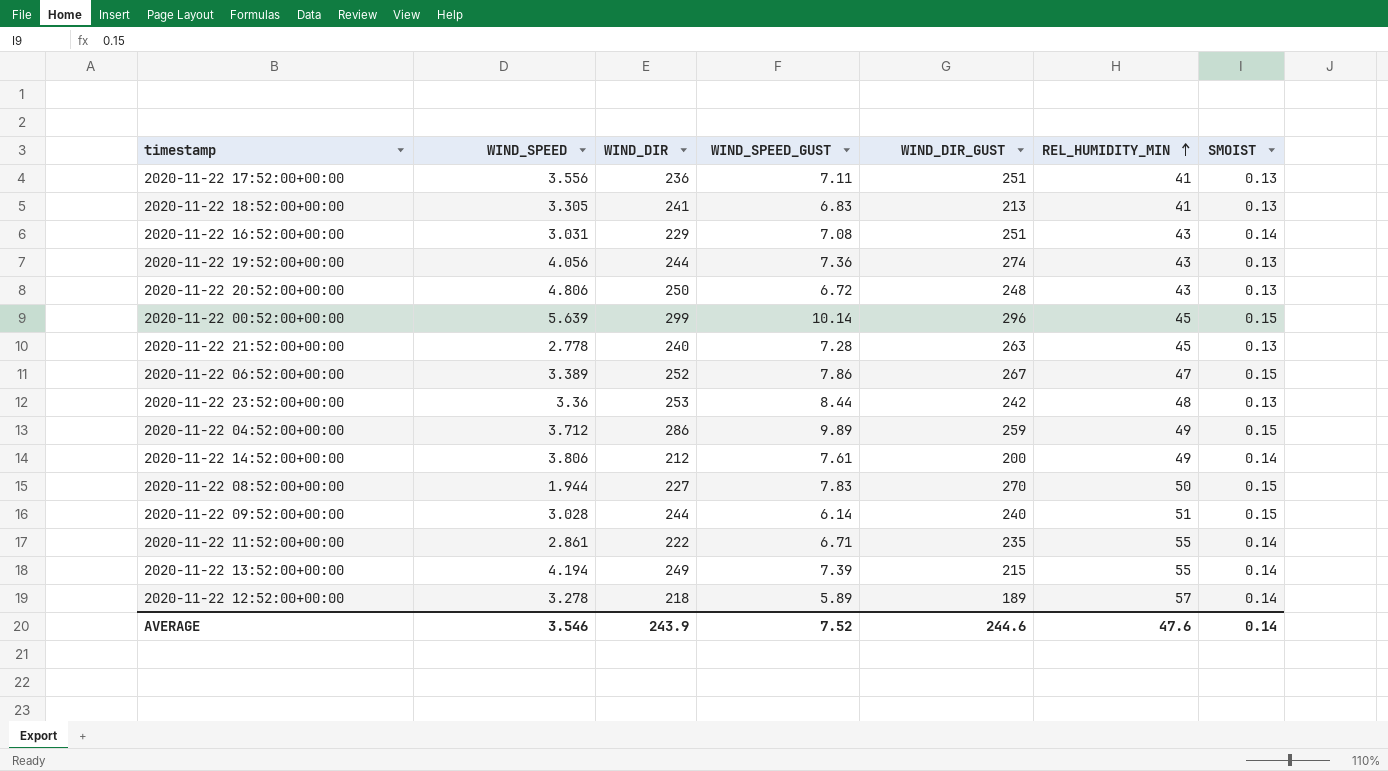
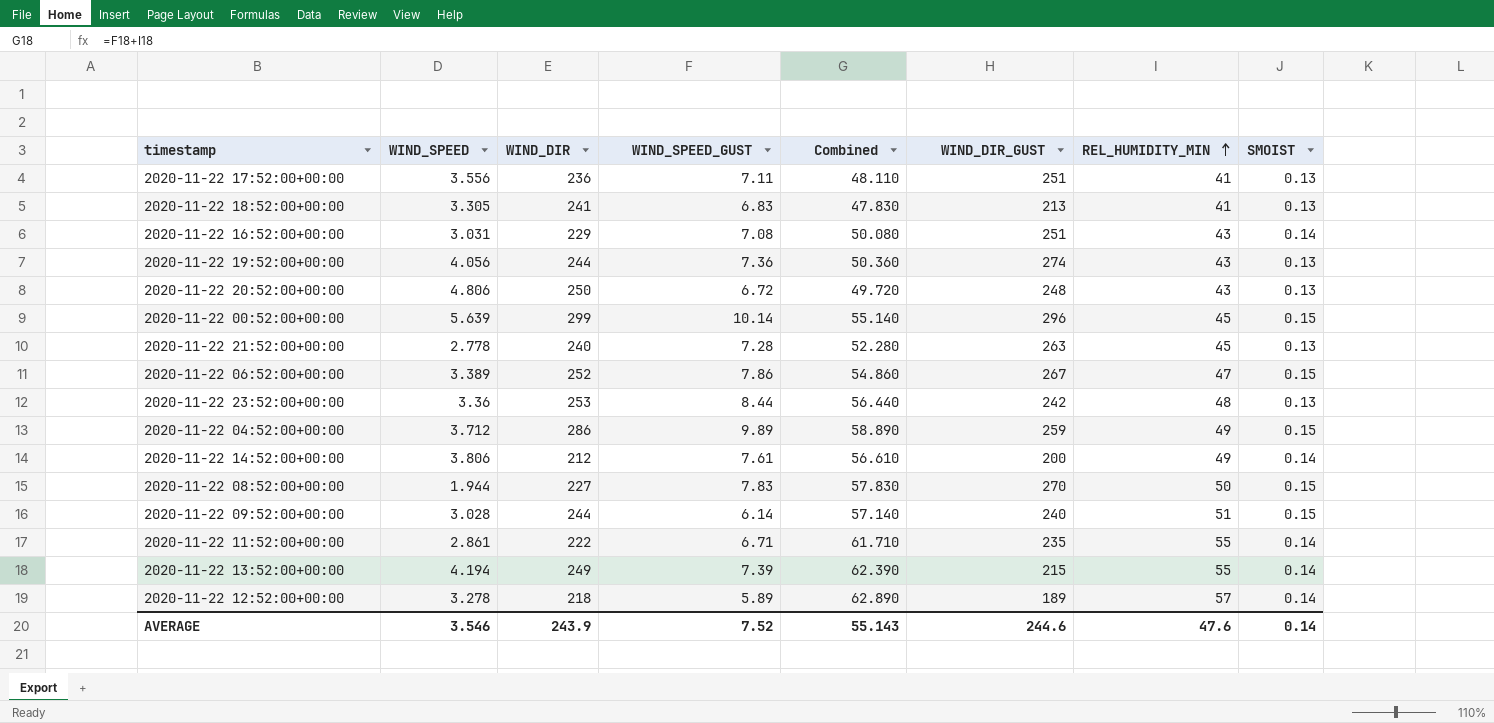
column Combined | formula: none -> [WIND_SPEED_GUST] + [REL_HUMIDITY_MIN]

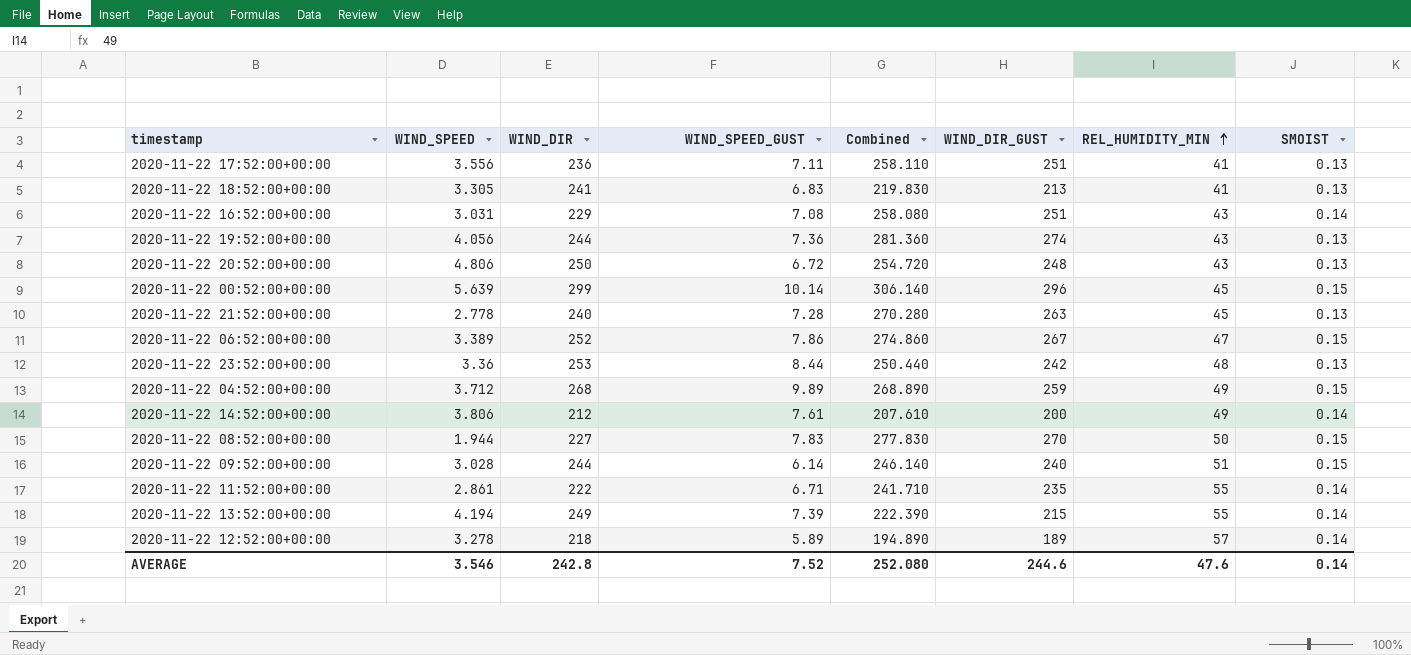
column Combined | formula: [WIND_SPEED_GUST] + [REL_HUMIDITY_MIN] -> [WIND_SPEED_GUST] + [WIND_DIR_GUST]
2020-11-22 04:52:00+00:00 | WIND_DIR: 286 -> 268
AVERAGE | WIND_DIR: 243.9 -> 242.8
AVERAGE | Combined: 55.143 -> 252.080

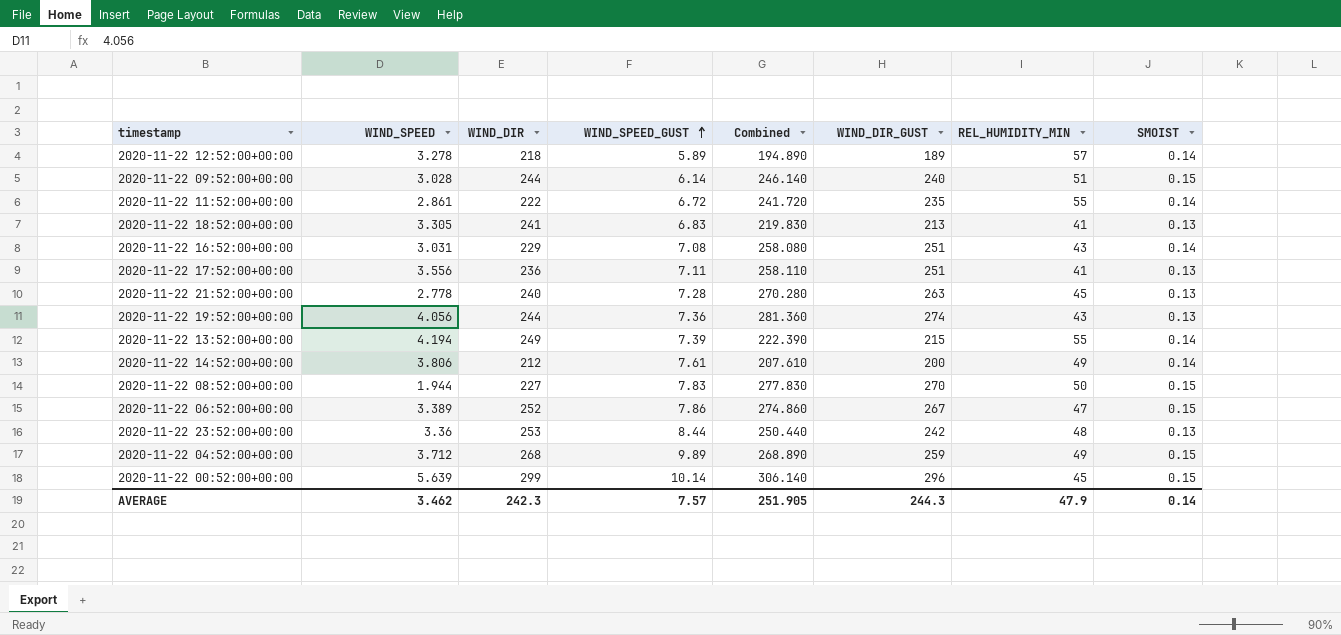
row order: REL_HUMIDITY_MIN ascending -> WIND_SPEED_GUST ascending
row 2020-11-22 20:52:00+00:00: 4.806 | 250 | 6.72 | 254.720 | 248 | 43 | 0.13 -> none
2020-11-22 11:52:00+00:00 | WIND_SPEED_GUST: 6.71 -> 6.72
2020-11-22 11:52:00+00:00 | Combined: 241.710 -> 241.720
AVERAGE | WIND_SPEED: 3.546 -> 3.462
AVERAGE | WIND_DIR: 242.8 -> 242.3
AVERAGE | WIND_SPEED_GUST: 7.52 -> 7.57
AVERAGE | Combined: 252.080 -> 251.905
AVERAGE | WIND_DIR_GUST: 244.6 -> 244.3
AVERAGE | REL_HUMIDITY_MIN: 47.6 -> 47.9

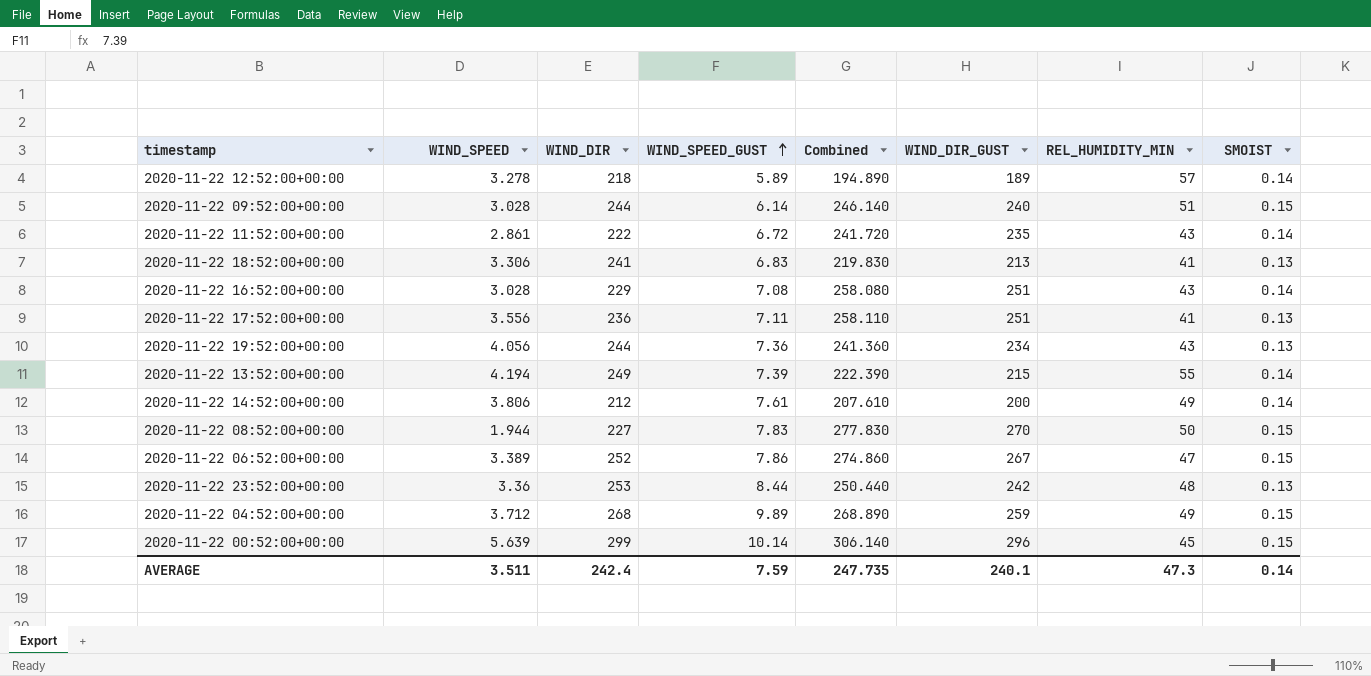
row 2020-11-22 21:52:00+00:00: 2.778 | 240 | 7.28 | 270.280 | 263 | 45 | 0.13 -> none
2020-11-22 11:52:00+00:00 | REL_HUMIDITY_MIN: 55 -> 43
2020-11-22 18:52:00+00:00 | WIND_SPEED: 3.305 -> 3.306
2020-11-22 16:52:00+00:00 | WIND_SPEED: 3.031 -> 3.028
2020-11-22 19:52:00+00:00 | Combined: 281.360 -> 241.360
2020-11-22 19:52:00+00:00 | WIND_DIR_GUST: 274 -> 234
AVERAGE | WIND_SPEED: 3.462 -> 3.511
AVERAGE | WIND_DIR: 242.3 -> 242.4
AVERAGE | WIND_SPEED_GUST: 7.57 -> 7.59
AVERAGE | Combined: 251.905 -> 247.735
AVERAGE | WIND_DIR_GUST: 244.3 -> 240.1
AVERAGE | REL_HUMIDITY_MIN: 47.9 -> 47.3

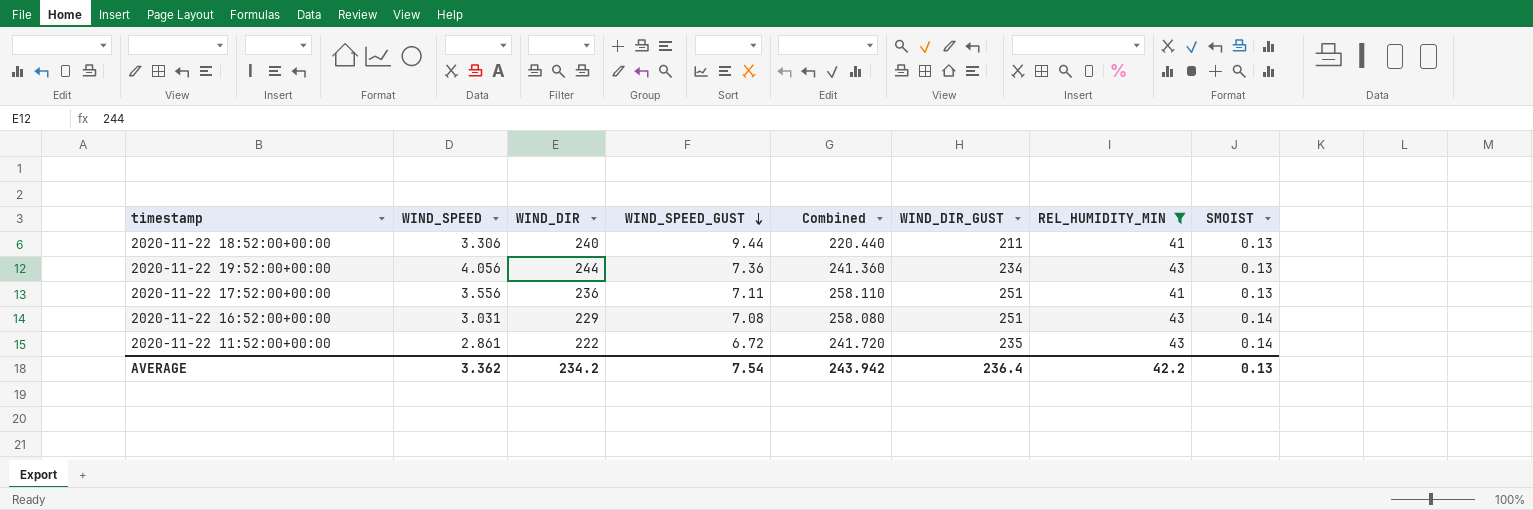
filter: none -> REL_HUMIDITY_MIN <= 43
row order: WIND_SPEED_GUST ascending -> WIND_SPEED_GUST descending
2020-11-22 18:52:00+00:00 | WIND_DIR: 241 -> 240
2020-11-22 18:52:00+00:00 | WIND_SPEED_GUST: 6.83 -> 9.44
2020-11-22 18:52:00+00:00 | Combined: 219.830 -> 220.440
2020-11-22 18:52:00+00:00 | WIND_DIR_GUST: 213 -> 211
2020-11-22 16:52:00+00:00 | WIND_SPEED: 3.028 -> 3.031
AVERAGE | WIND_SPEED: 3.511 -> 3.362
AVERAGE | WIND_DIR: 242.4 -> 234.2
AVERAGE | WIND_SPEED_GUST: 7.59 -> 7.54
AVERAGE | Combined: 247.735 -> 243.942
AVERAGE | WIND_DIR_GUST: 240.1 -> 236.4
AVERAGE | REL_HUMIDITY_MIN: 47.3 -> 42.2
AVERAGE | SMOIST: 0.14 -> 0.13

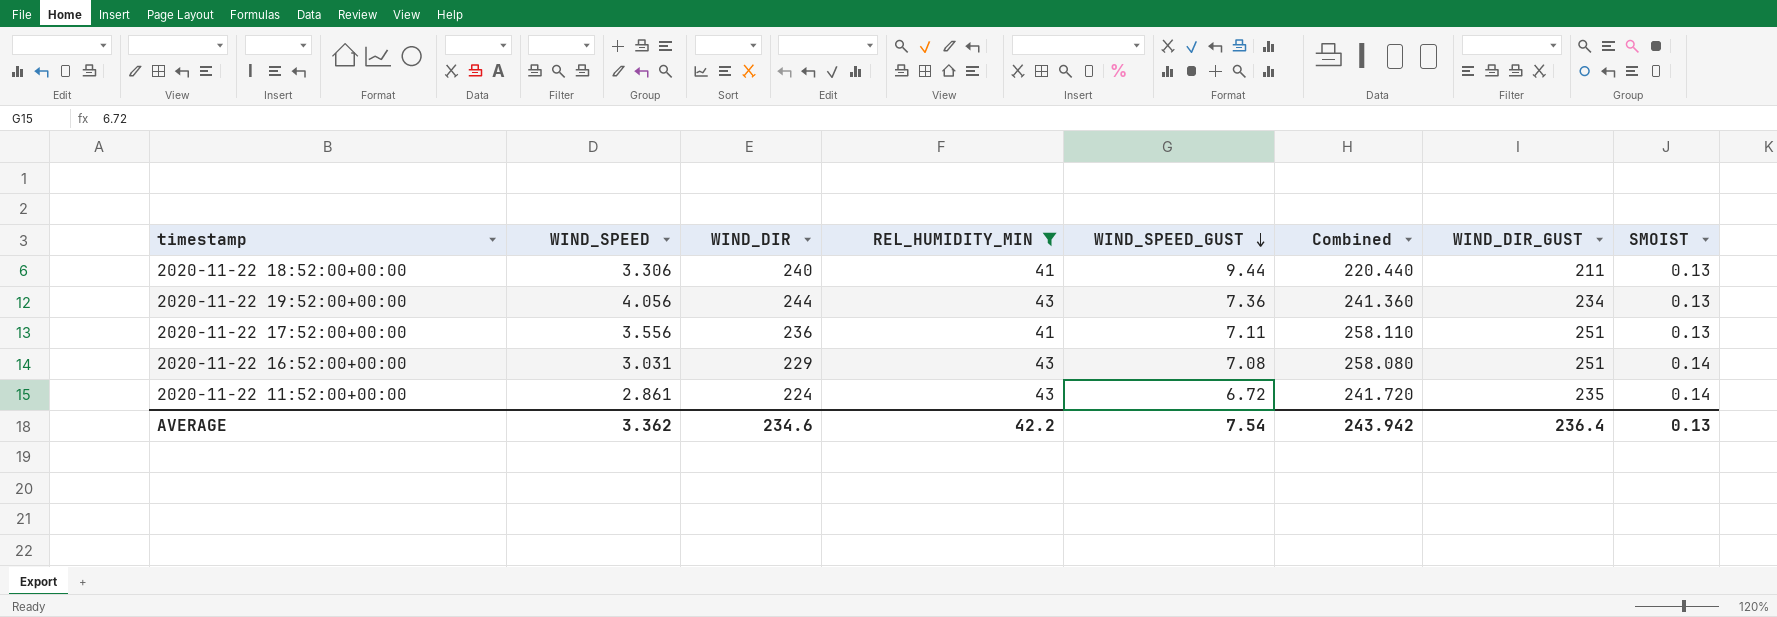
column REL_HUMIDITY_MIN | position: 7 -> 4
2020-11-22 11:52:00+00:00 | WIND_DIR: 222 -> 224
AVERAGE | WIND_DIR: 234.2 -> 234.6

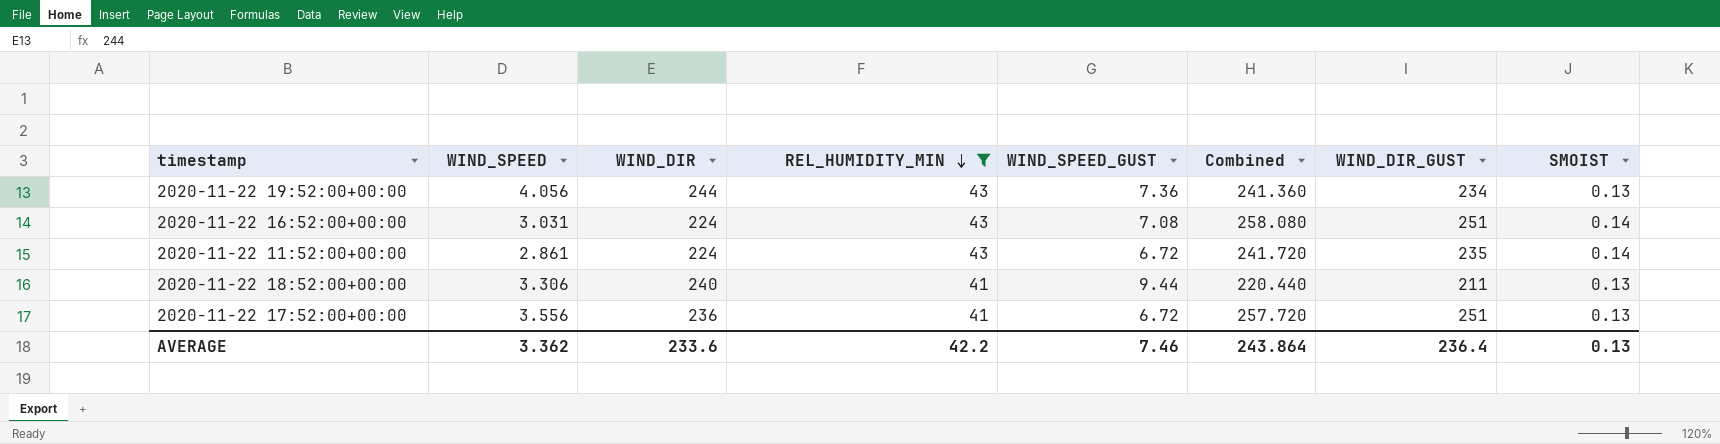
row order: WIND_SPEED_GUST descending -> REL_HUMIDITY_MIN descending
2020-11-22 16:52:00+00:00 | WIND_DIR: 229 -> 224
2020-11-22 17:52:00+00:00 | WIND_SPEED_GUST: 7.11 -> 6.72
2020-11-22 17:52:00+00:00 | Combined: 258.110 -> 257.720
AVERAGE | WIND_DIR: 234.6 -> 233.6
AVERAGE | WIND_SPEED_GUST: 7.54 -> 7.46
AVERAGE | Combined: 243.942 -> 243.864

